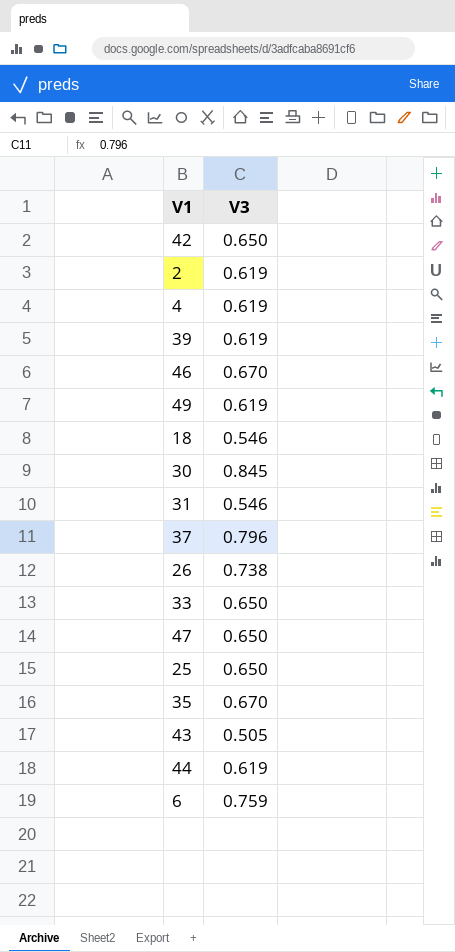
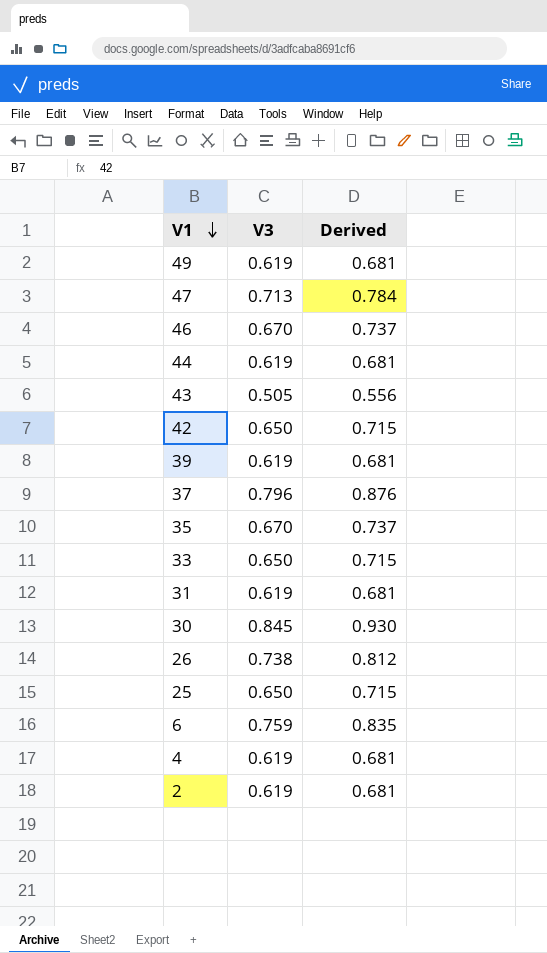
row order: none -> V1 descending
column Derived | formula: none -> [V3] * 1.1
row 18: 0.546 -> none
47 | V3: 0.650 -> 0.713
31 | V3: 0.546 -> 0.619

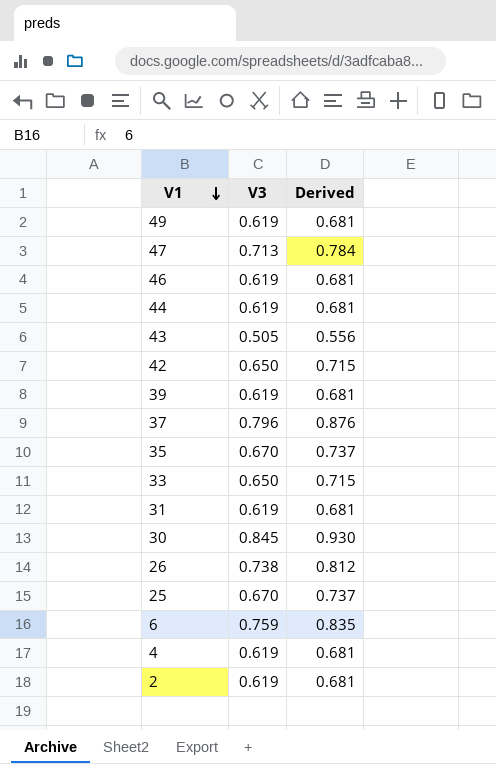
46 | V3: 0.670 -> 0.619
46 | Derived: 0.737 -> 0.681
25 | V3: 0.650 -> 0.670
25 | Derived: 0.715 -> 0.737

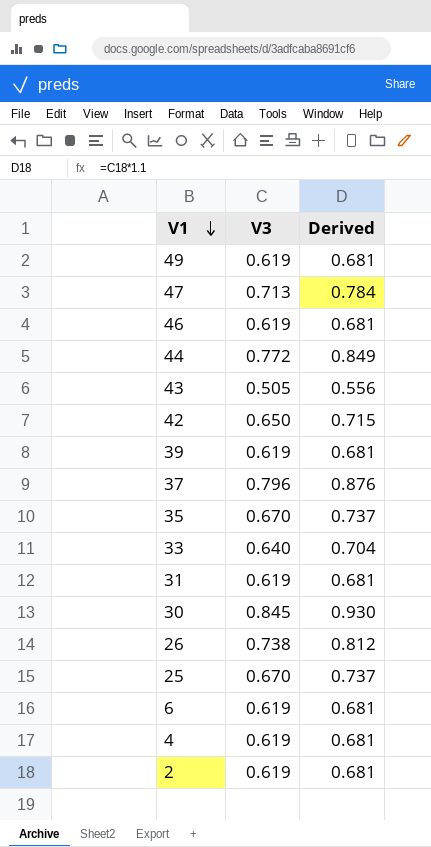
44 | V3: 0.619 -> 0.772
44 | Derived: 0.681 -> 0.849
33 | V3: 0.650 -> 0.640
33 | Derived: 0.715 -> 0.704
6 | V3: 0.759 -> 0.619
6 | Derived: 0.835 -> 0.681

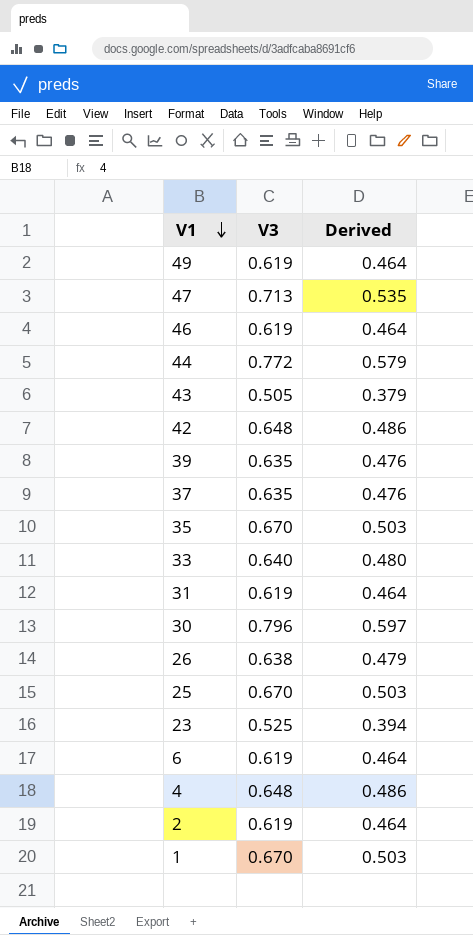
column Derived | formula: [V3] * 1.1 -> [V3] * 0.75
42 | V3: 0.650 -> 0.648
39 | V3: 0.619 -> 0.635
37 | V3: 0.796 -> 0.635
30 | V3: 0.845 -> 0.796
26 | V3: 0.738 -> 0.638
row 23: none -> 0.525 | 0.394
4 | V3: 0.619 -> 0.648
row 1: none -> 0.670 | 0.503

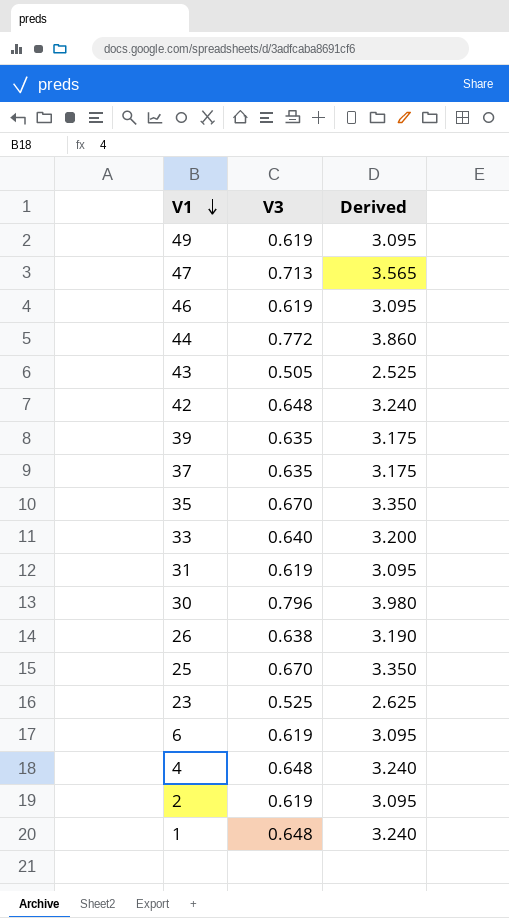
column Derived | formula: [V3] * 0.75 -> [V3] * 5
1 | V3: 0.670 -> 0.648

